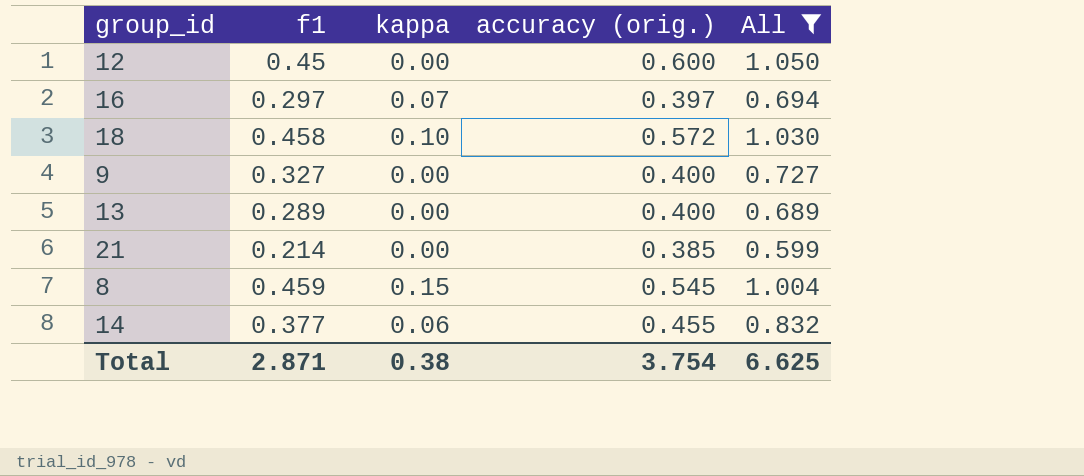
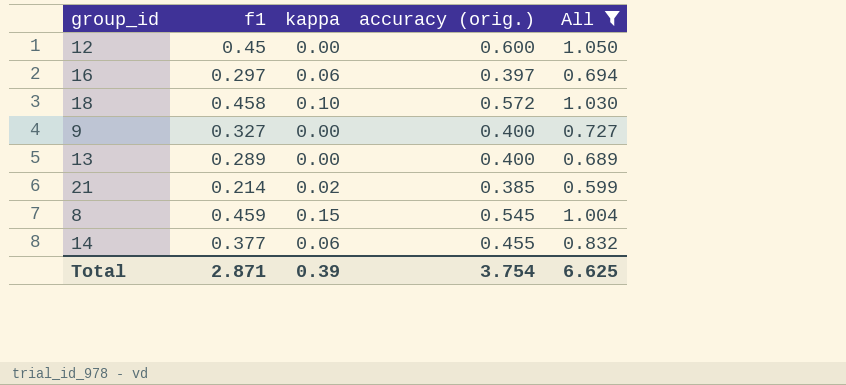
16 | kappa: 0.07 -> 0.06
21 | kappa: 0.00 -> 0.02
Total | kappa: 0.38 -> 0.39

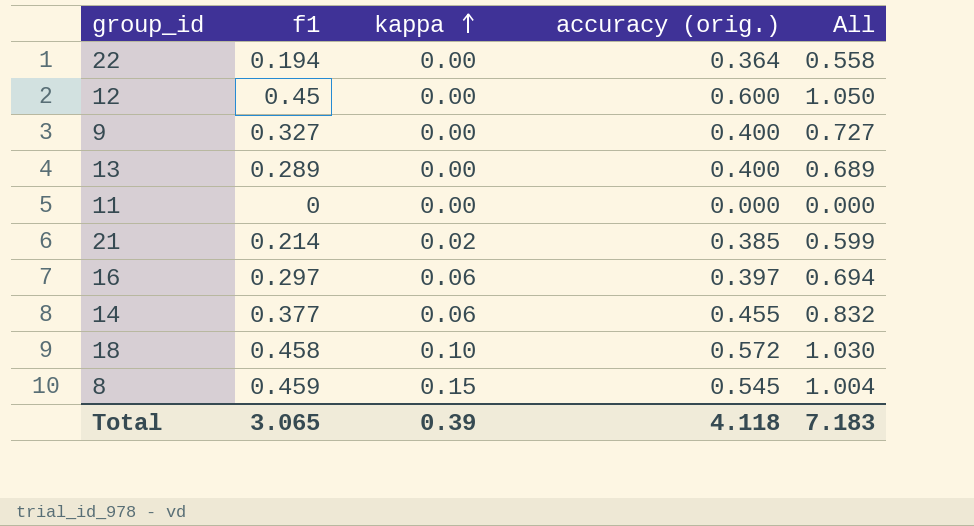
filter: All >= 0.599 -> none
row order: none -> kappa ascending
Total | f1: 2.871 -> 3.065
Total | accuracy (orig.): 3.754 -> 4.118
Total | All: 6.625 -> 7.183

